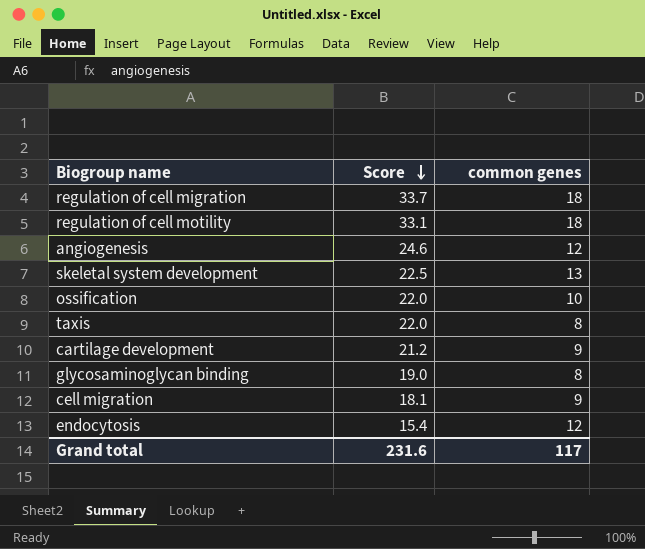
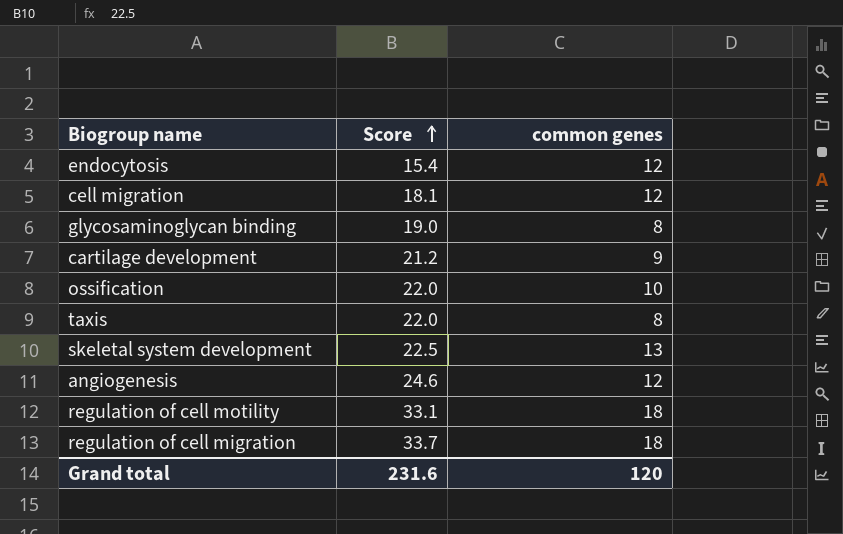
row order: Score descending -> Score ascending
cell migration | common genes: 9 -> 12
Grand total | common genes: 117 -> 120

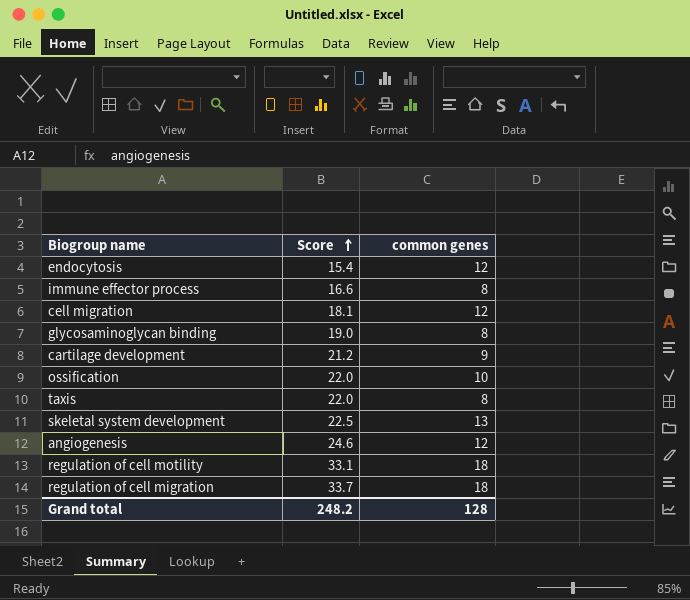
row immune effector process: none -> 16.6 | 8
Grand total | Score: 231.6 -> 248.2
Grand total | common genes: 120 -> 128

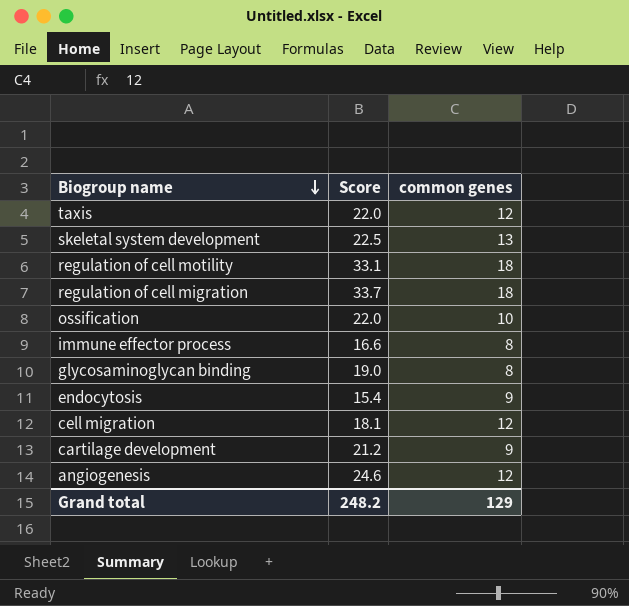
row order: Score ascending -> Biogroup name descending
taxis | common genes: 8 -> 12
endocytosis | common genes: 12 -> 9
Grand total | common genes: 128 -> 129

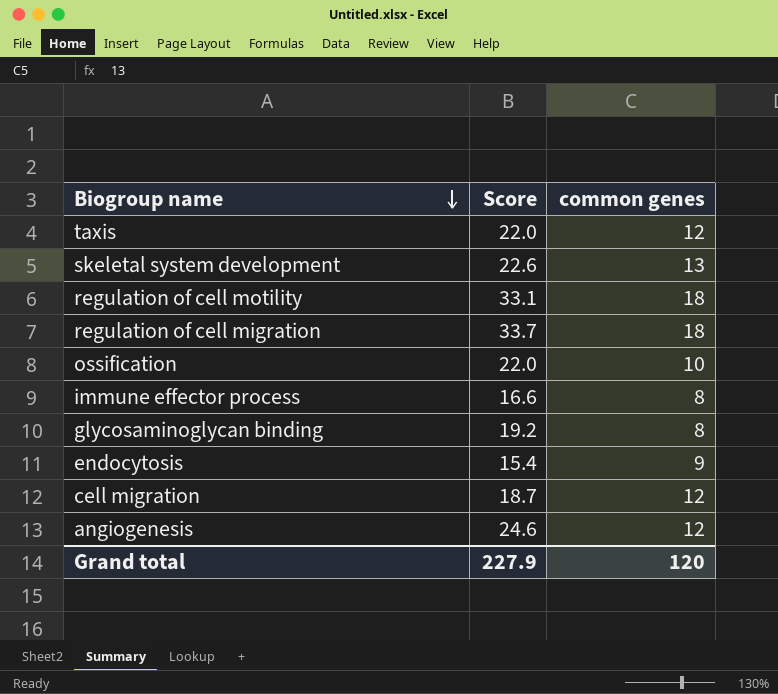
row cartilage development: 21.2 | 9 -> none
skeletal system development | Score: 22.5 -> 22.6
glycosaminoglycan binding | Score: 19.0 -> 19.2
cell migration | Score: 18.1 -> 18.7
Grand total | Score: 248.2 -> 227.9
Grand total | common genes: 129 -> 120

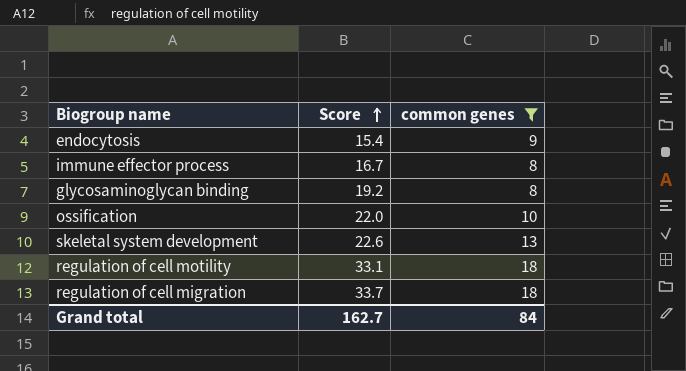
filter: none -> common genes != 12
row order: Biogroup name descending -> Score ascending
immune effector process | Score: 16.6 -> 16.7
Grand total | Score: 227.9 -> 162.7
Grand total | common genes: 120 -> 84

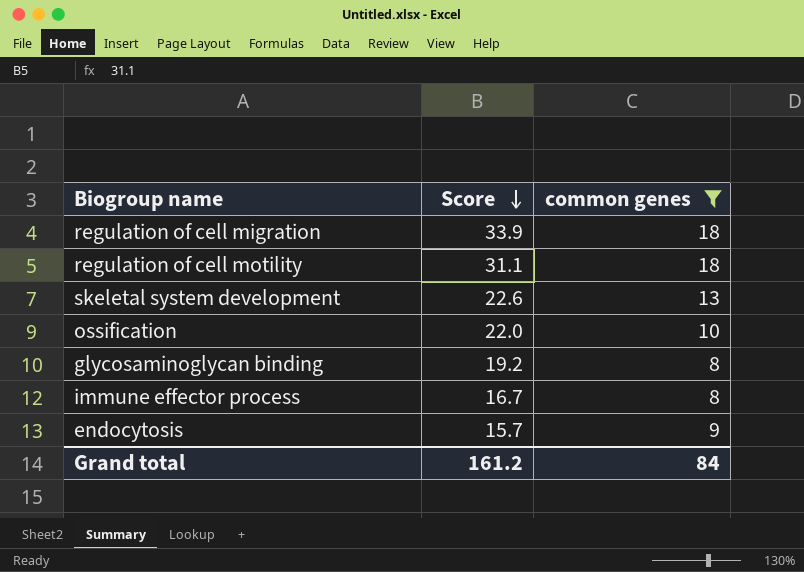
row order: Score ascending -> Score descending
regulation of cell migration | Score: 33.7 -> 33.9
regulation of cell motility | Score: 33.1 -> 31.1
endocytosis | Score: 15.4 -> 15.7
Grand total | Score: 162.7 -> 161.2

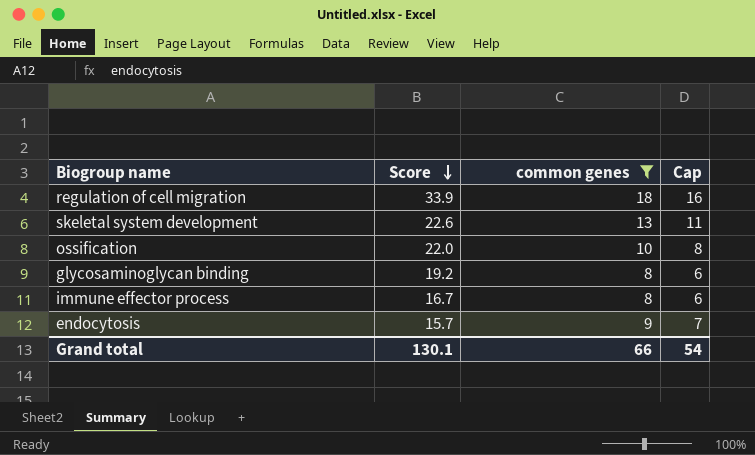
column Cap | formula: none -> [common genes] - 2
row regulation of cell motility: 31.1 | 18 -> none
Grand total | Score: 161.2 -> 130.1
Grand total | common genes: 84 -> 66

